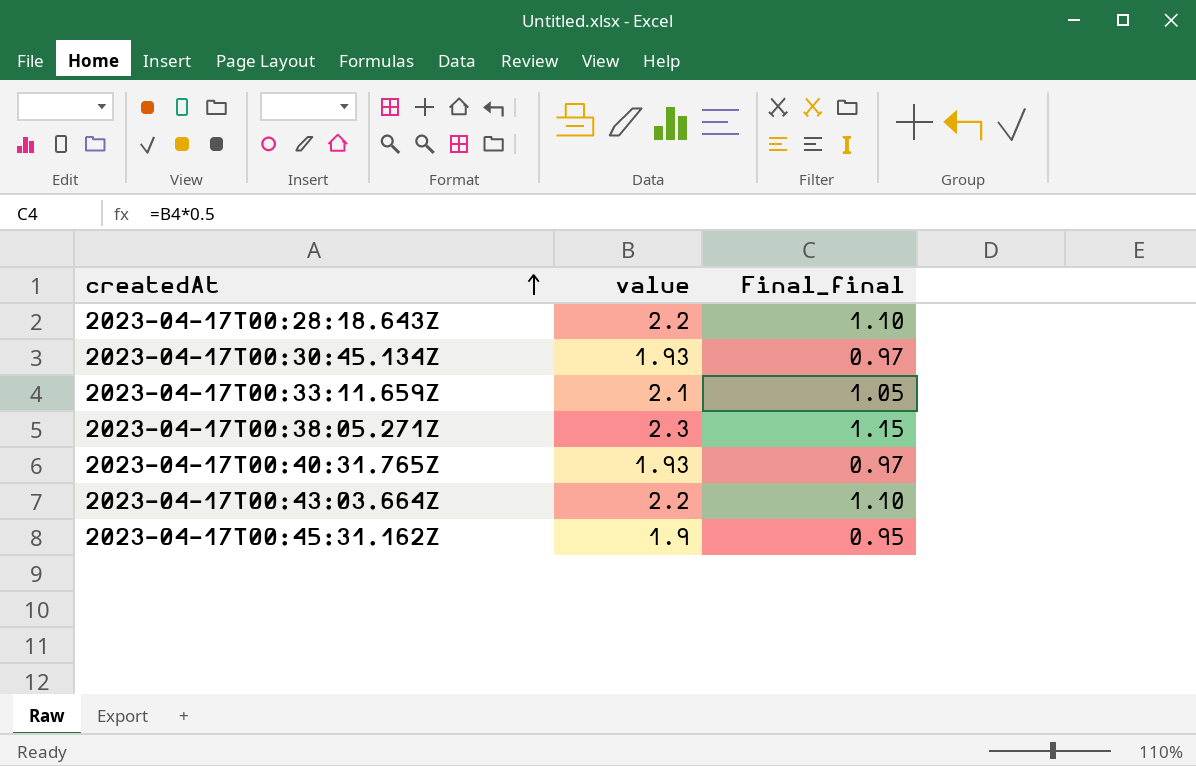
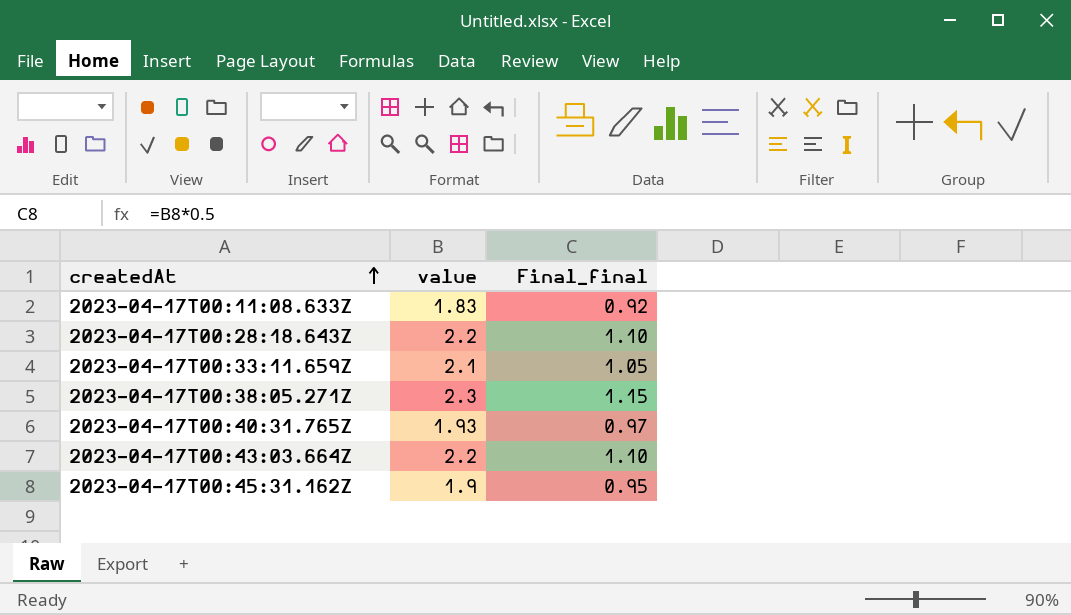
row 2023-04-17T00:30:45.134Z: 1.93 | 0.97 -> none
row 2023-04-17T00:11:08.633Z: none -> 1.83 | 0.92

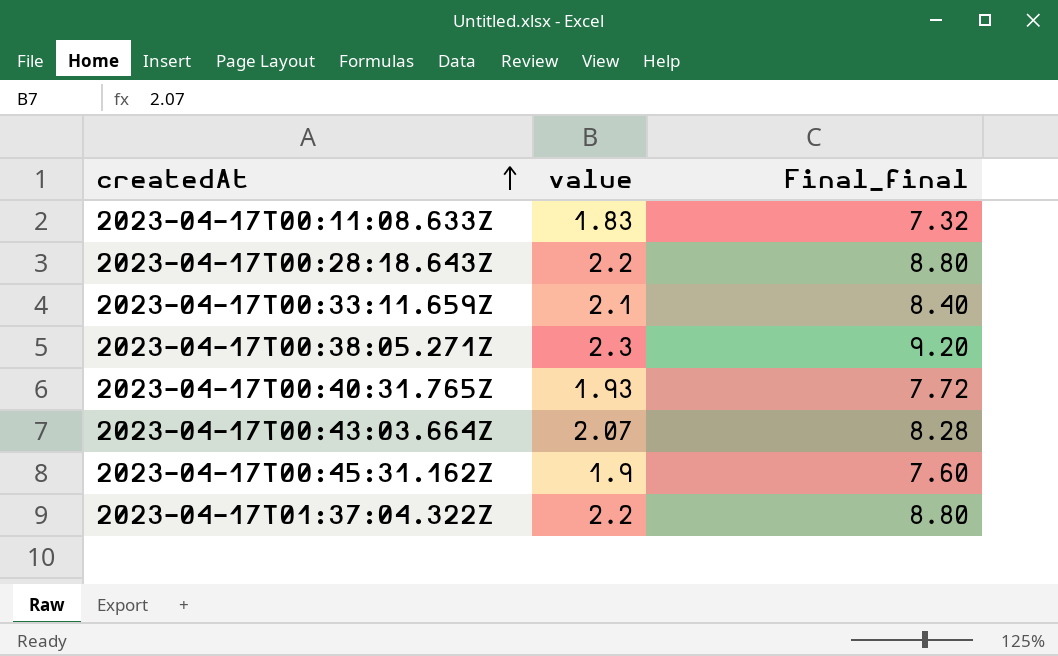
column Final_final | formula: [value] * 0.5 -> [value] * 4
2023-04-17T00:43:03.664Z | value: 2.2 -> 2.07
row 2023-04-17T01:37:04.322Z: none -> 2.2 | 8.80

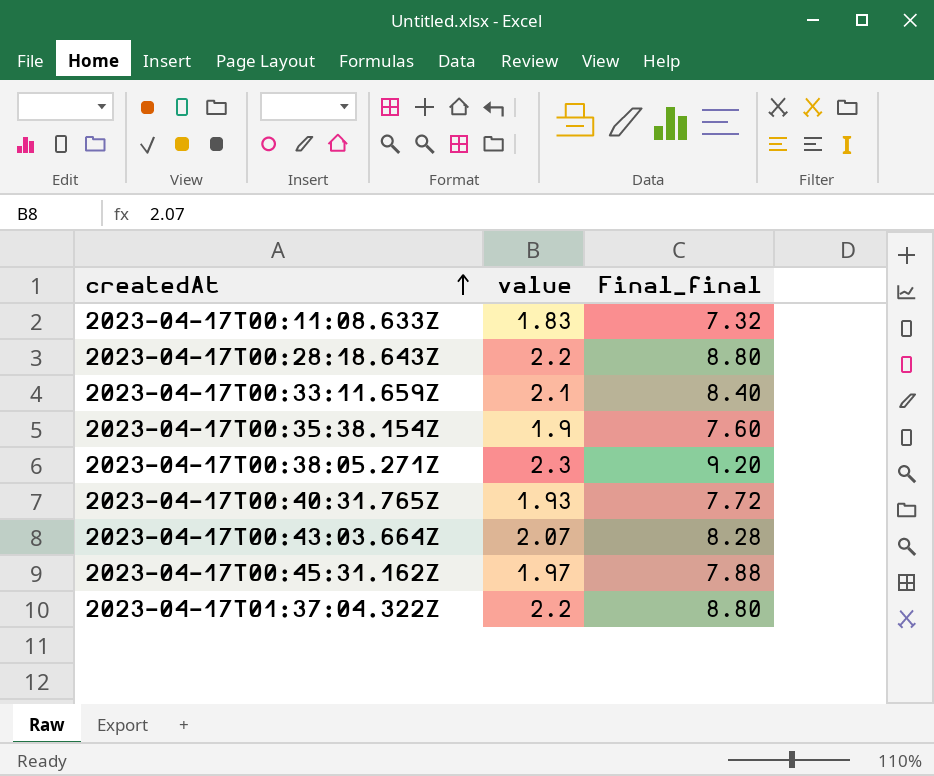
row 2023-04-17T00:35:38.154Z: none -> 1.9 | 7.60
2023-04-17T00:45:31.162Z | value: 1.9 -> 1.97
2023-04-17T00:45:31.162Z | Final_final: 7.60 -> 7.88

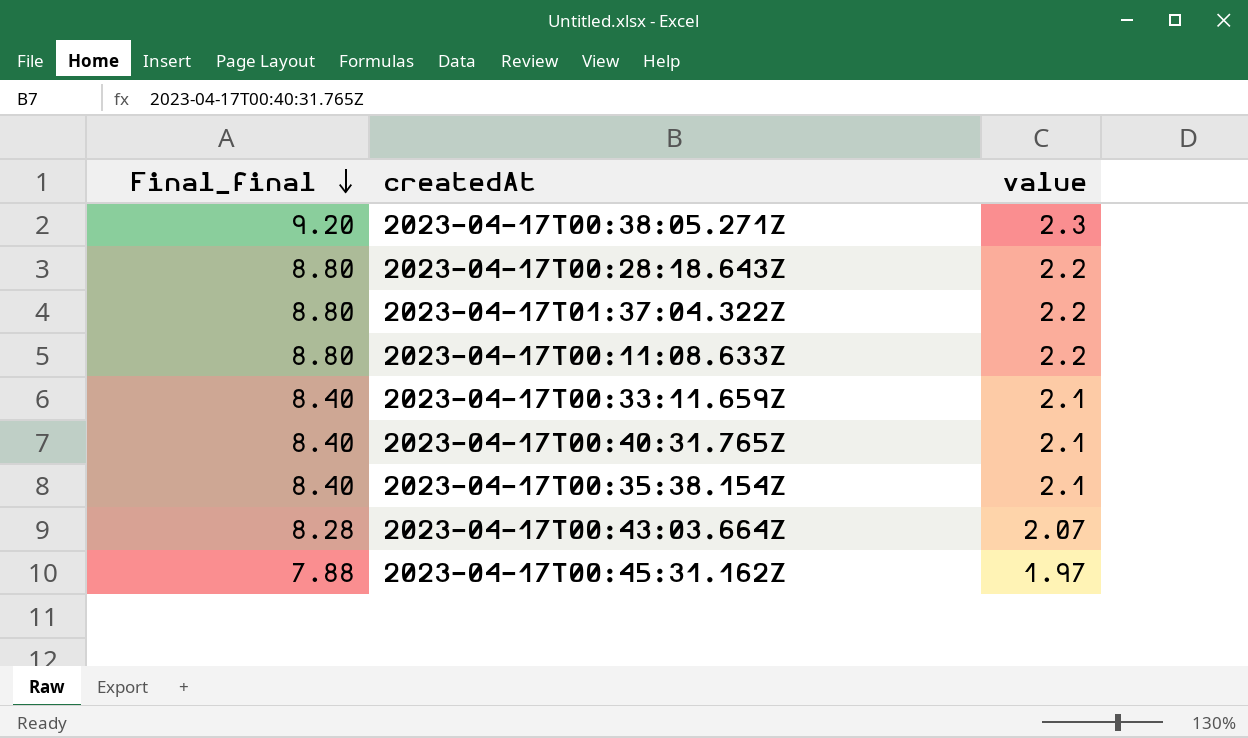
row order: createdAt ascending -> Final_final descending
column Final_final | position: 3 -> 1
2023-04-17T00:11:08.633Z | Final_final: 7.32 -> 8.80
2023-04-17T00:11:08.633Z | value: 1.83 -> 2.2
2023-04-17T00:40:31.765Z | Final_final: 7.72 -> 8.40
2023-04-17T00:40:31.765Z | value: 1.93 -> 2.1
2023-04-17T00:35:38.154Z | Final_final: 7.60 -> 8.40
2023-04-17T00:35:38.154Z | value: 1.9 -> 2.1

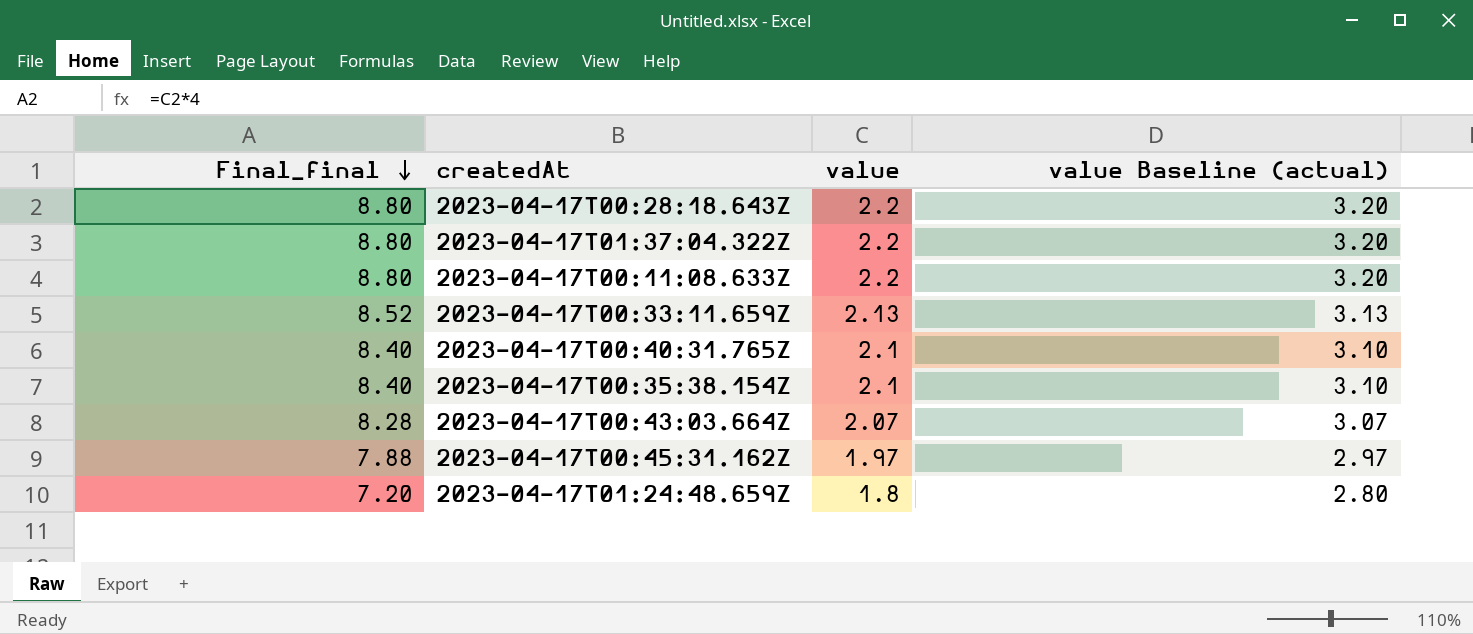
column value Baseline (actual) | formula: none -> [value] + 1
row 2023-04-17T00:38:05.271Z: 9.20 | 2.3 -> none
2023-04-17T00:33:11.659Z | Final_final: 8.40 -> 8.52
2023-04-17T00:33:11.659Z | value: 2.1 -> 2.13
row 2023-04-17T01:24:48.659Z: none -> 7.20 | 1.8 | 2.80

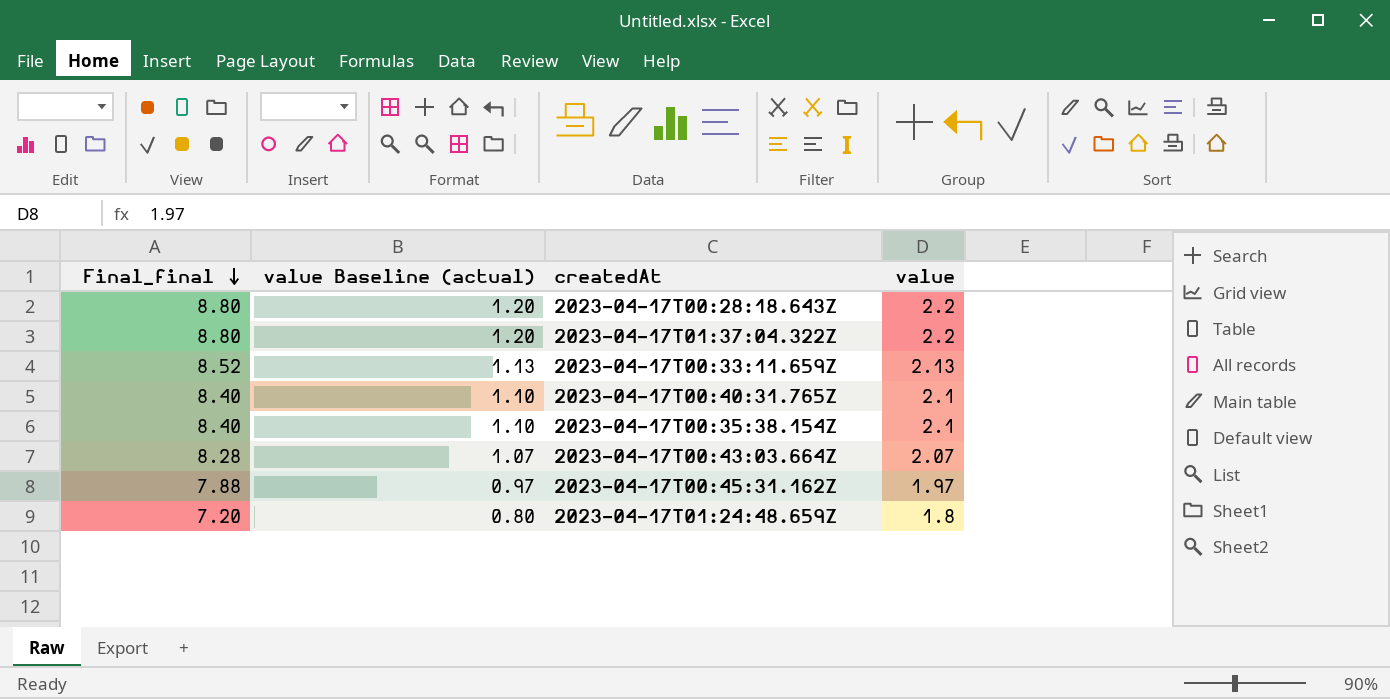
column value Baseline (actual) | formula: [value] + 1 -> [value] - 1
column value Baseline (actual) | position: 4 -> 2
row 2023-04-17T00:11:08.633Z: 8.80 | 2.2 | 3.20 -> none

